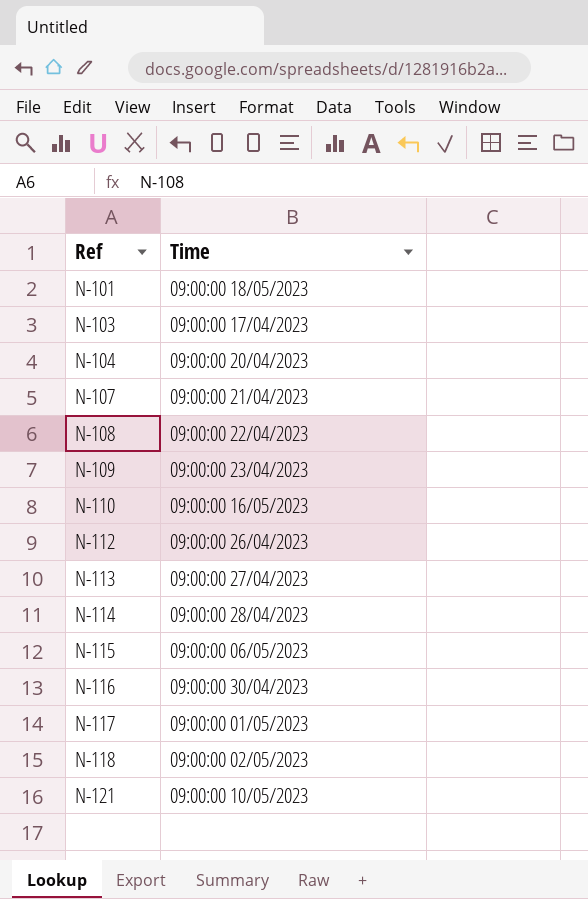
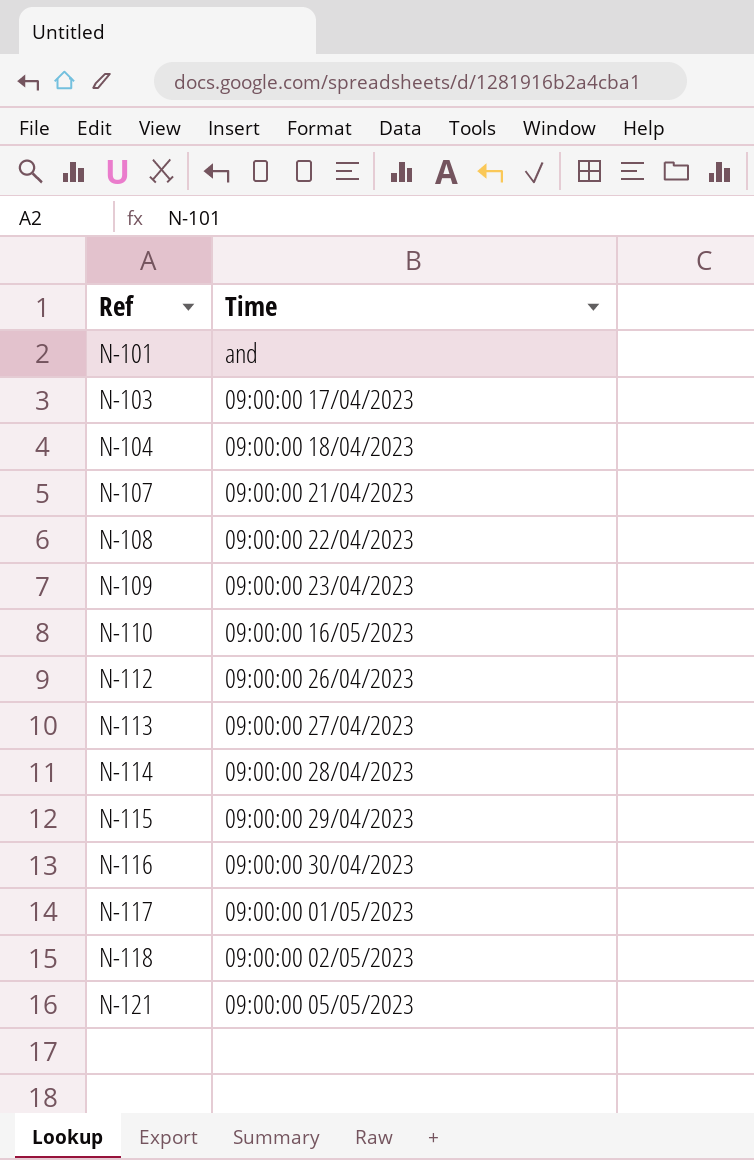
N-101 | Time: 09:00:00 18/05/2023 -> and
N-104 | Time: 09:00:00 20/04/2023 -> 09:00:00 18/04/2023
N-115 | Time: 09:00:00 06/05/2023 -> 09:00:00 29/04/2023
N-121 | Time: 09:00:00 10/05/2023 -> 09:00:00 05/05/2023

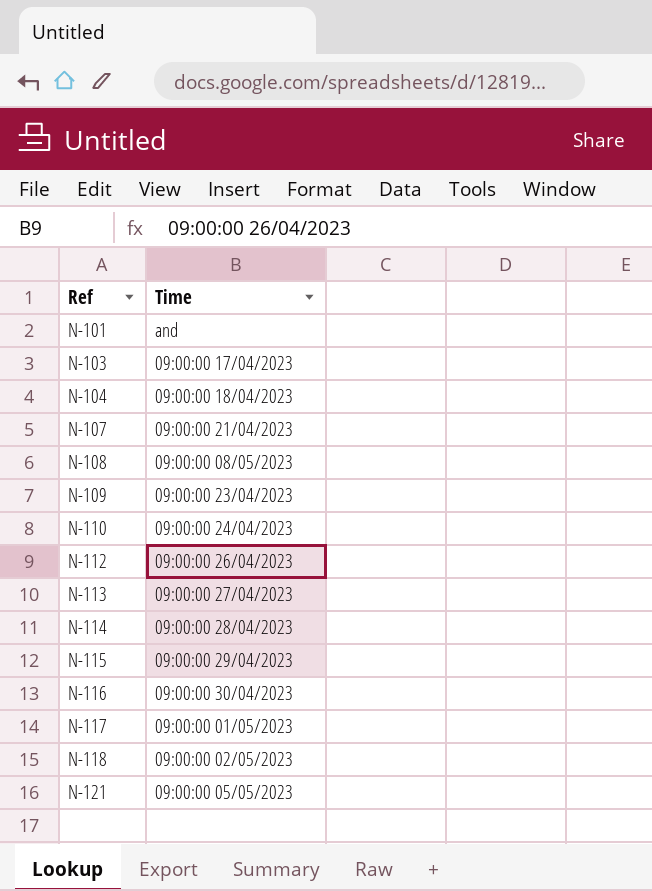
N-108 | Time: 09:00:00 22/04/2023 -> 09:00:00 08/05/2023
N-110 | Time: 09:00:00 16/05/2023 -> 09:00:00 24/04/2023

